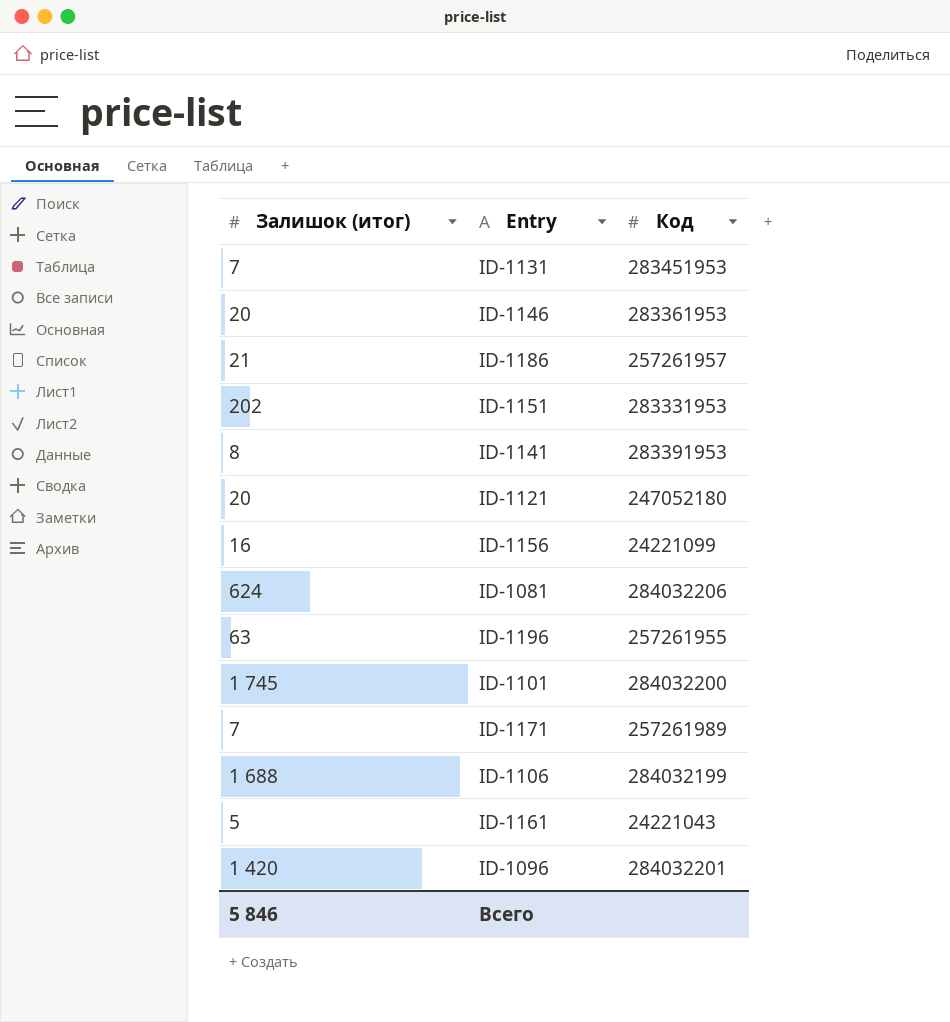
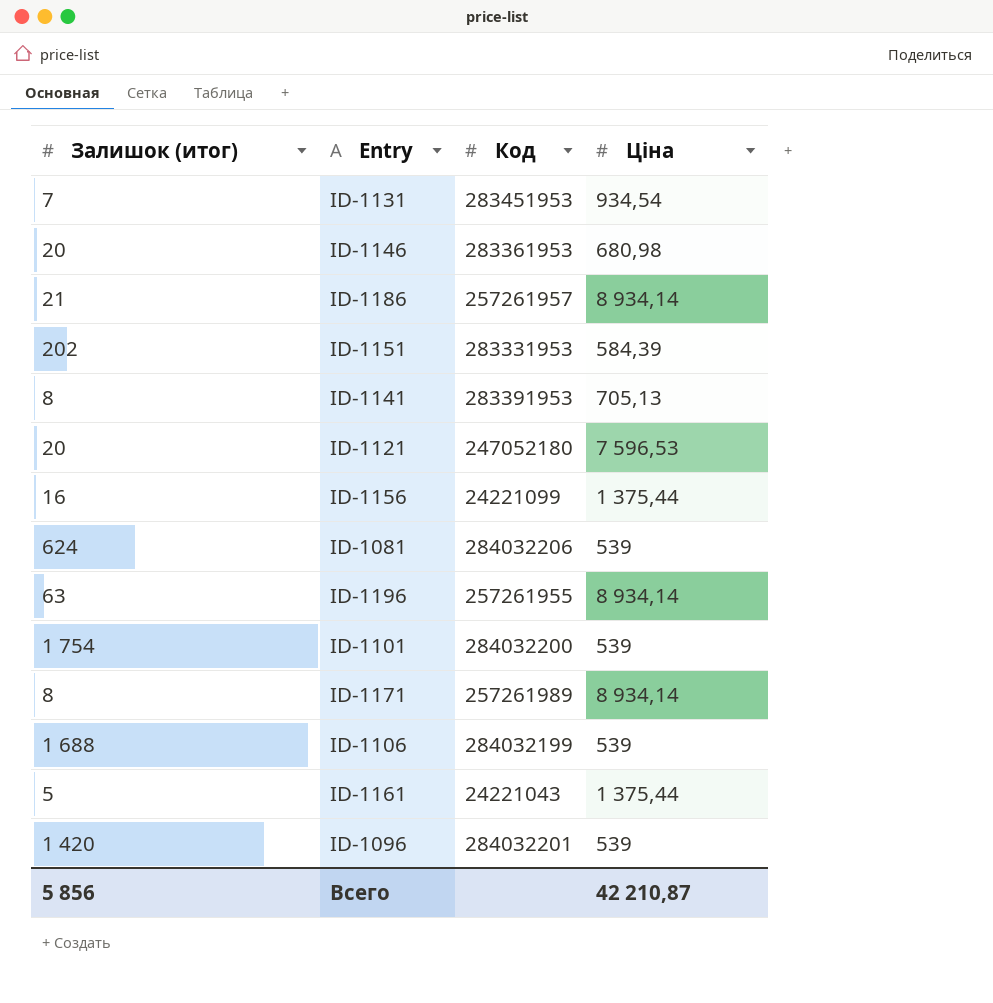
column Ціна | position: none -> 4
ID-1101 | Залишок (итог): 1 745 -> 1 754
ID-1171 | Залишок (итог): 7 -> 8
Всего | Залишок (итог): 5 846 -> 5 856

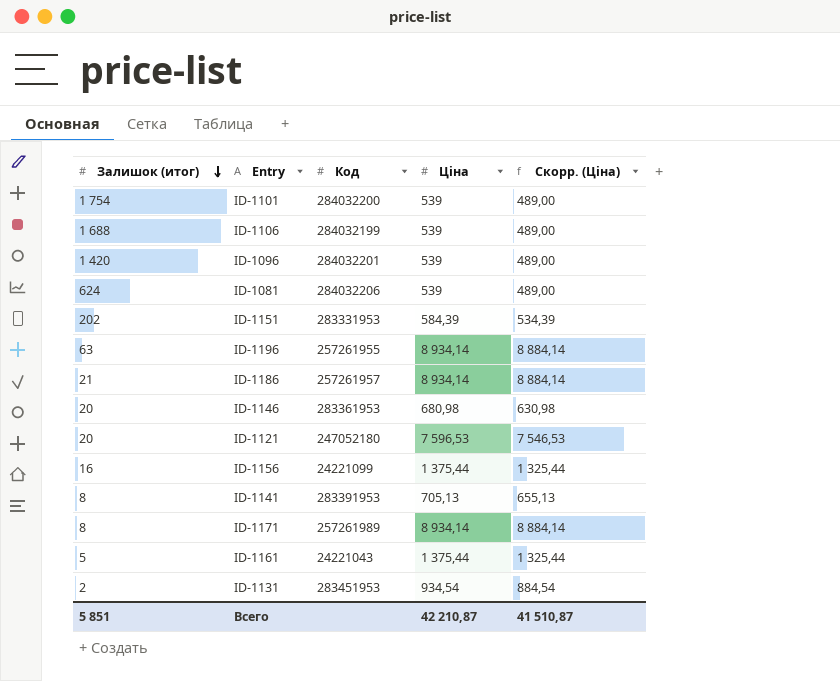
row order: none -> Залишок (итог) descending
column Скорр. (Ціна) | formula: none -> [Ціна] - 50
ID-1131 | Залишок (итог): 7 -> 2
Всего | Залишок (итог): 5 856 -> 5 851

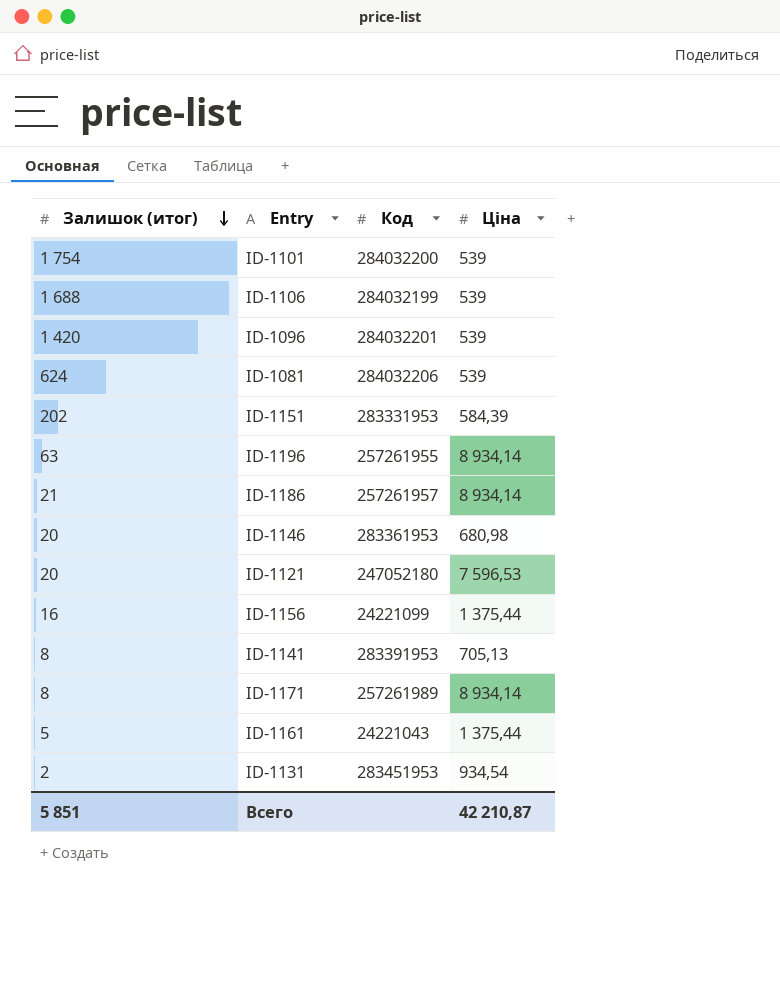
column Скорр. (Ціна) | formula: [Ціна] - 50 -> none

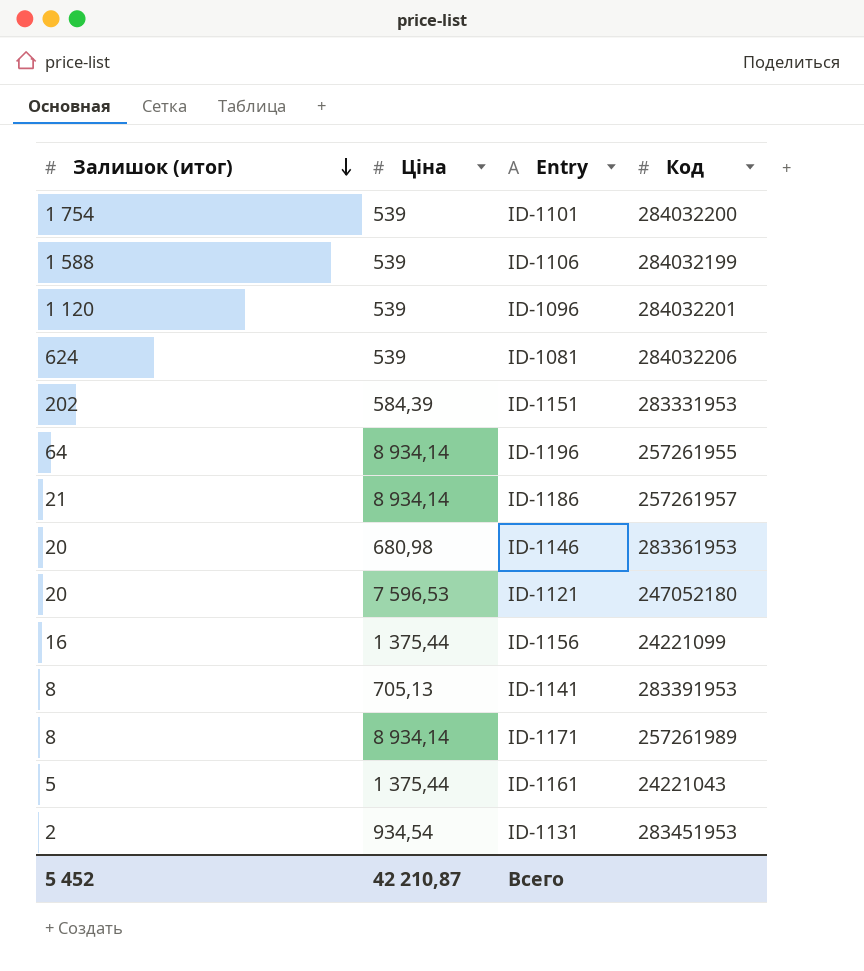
column Ціна | position: 4 -> 2
ID-1106 | Залишок (итог): 1 688 -> 1 588
ID-1096 | Залишок (итог): 1 420 -> 1 120
ID-1196 | Залишок (итог): 63 -> 64
Всего | Залишок (итог): 5 851 -> 5 452

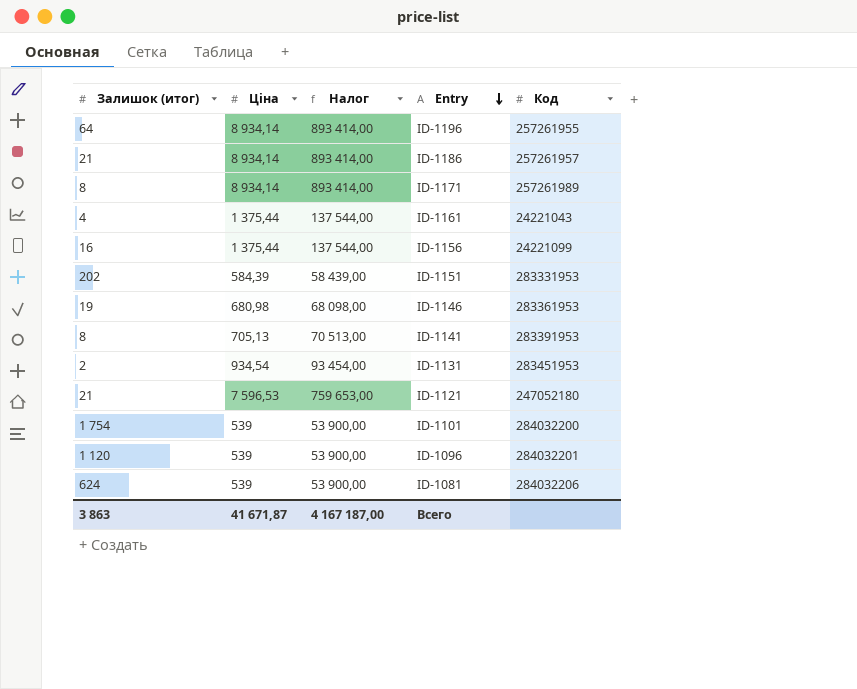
row order: Залишок (итог) descending -> Entry descending
column Налог | formula: none -> [Ціна] * 100
row ID-1106: 1 588 | 539 | 284032199 -> none
ID-1161 | Залишок (итог): 5 -> 4
ID-1146 | Залишок (итог): 20 -> 19
ID-1121 | Залишок (итог): 20 -> 21
Всего | Залишок (итог): 5 452 -> 3 863
Всего | Ціна: 42 210,87 -> 41 671,87

